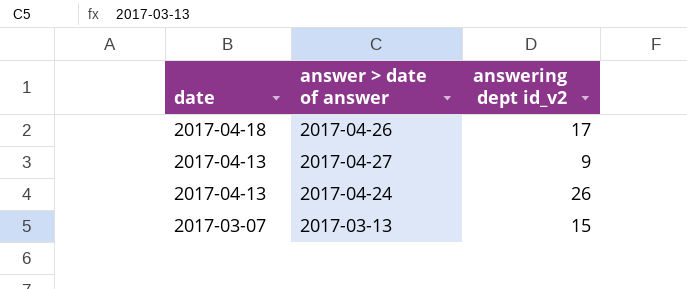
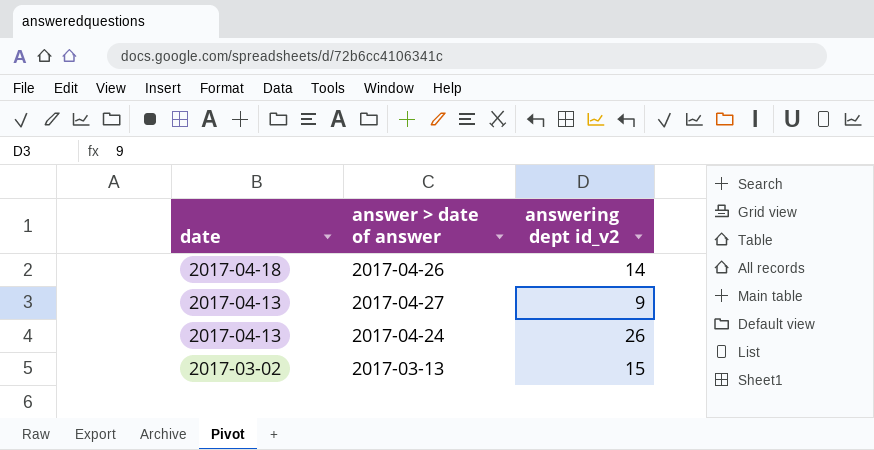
2017-04-26 | answering dept id_v2: 17 -> 14
2017-03-13 | date: 2017-03-07 -> 2017-03-02

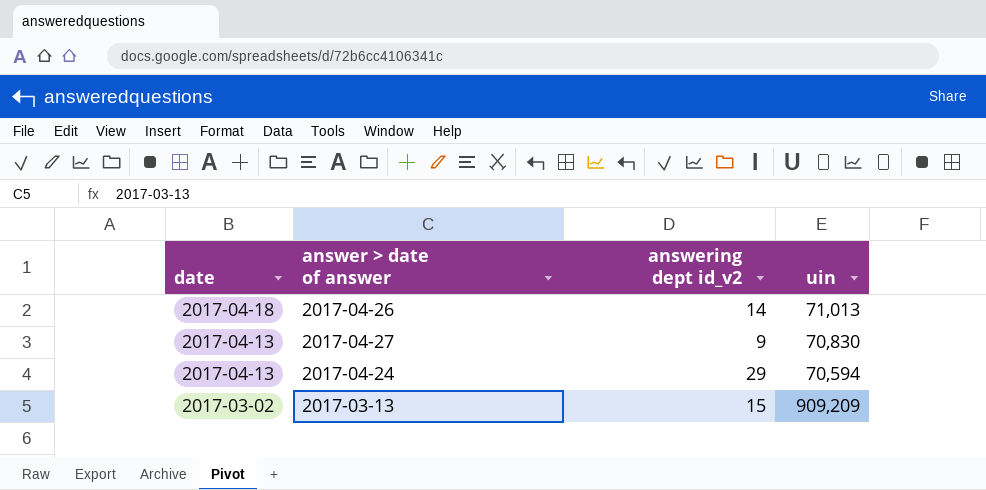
column uin | position: none -> 4
2017-04-24 | answering dept id_v2: 26 -> 29

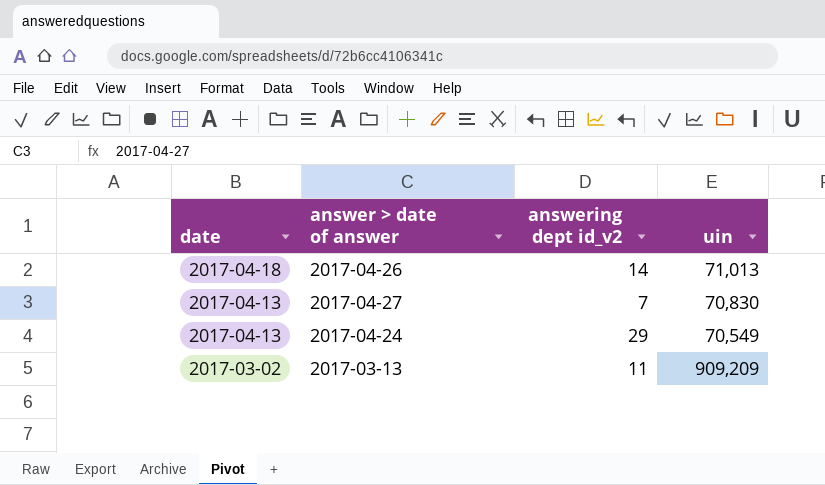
2017-04-27 | answering dept id_v2: 9 -> 7
2017-04-24 | uin: 70,594 -> 70,549
2017-03-13 | answering dept id_v2: 15 -> 11

